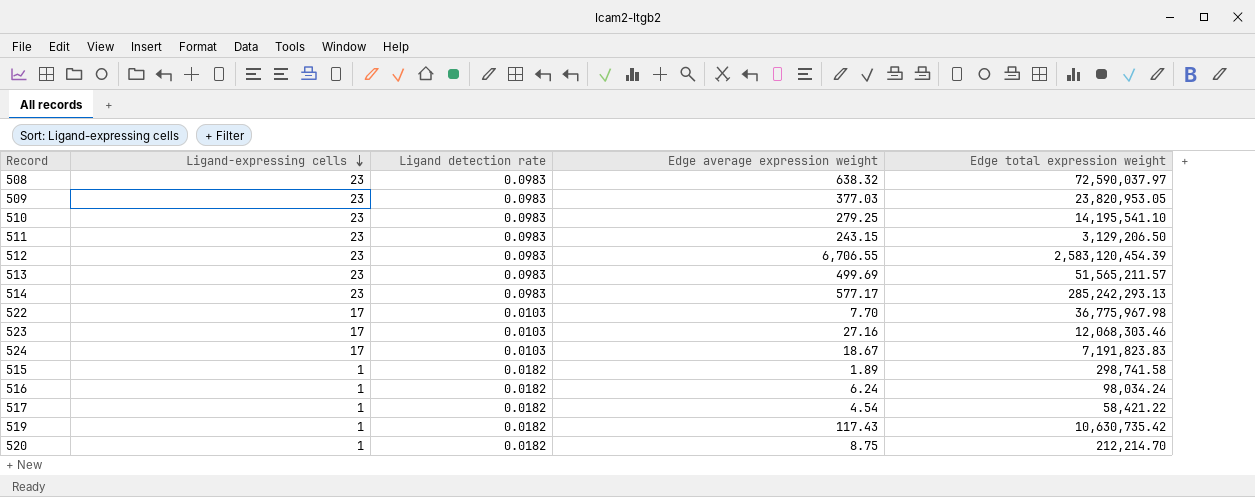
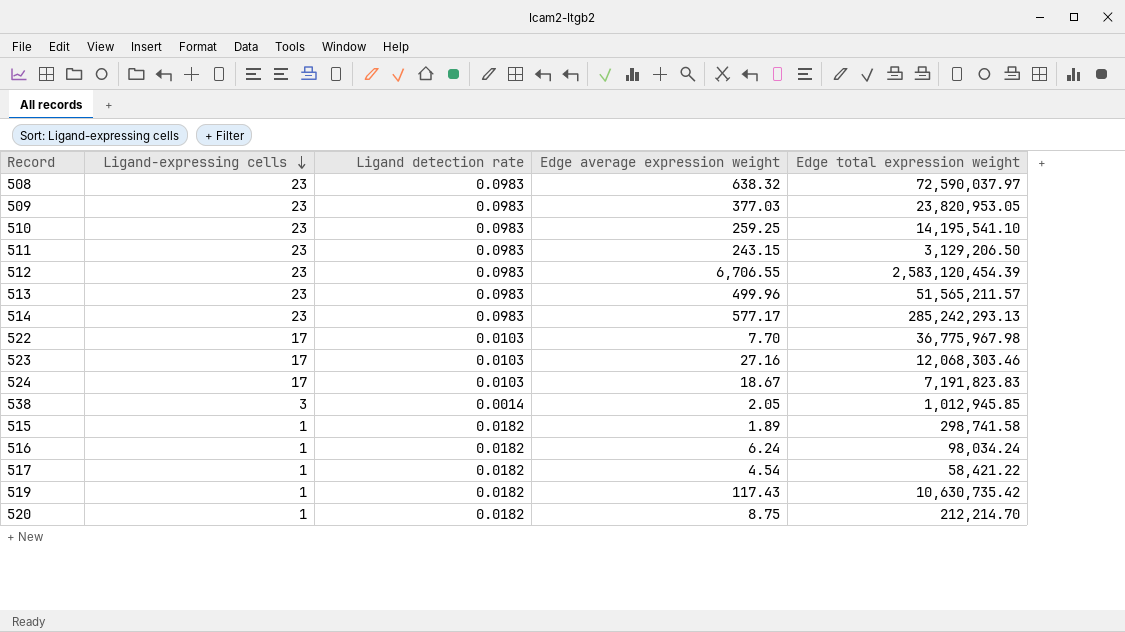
510 | Edge average expression weight: 279.25 -> 259.25
513 | Edge average expression weight: 499.69 -> 499.96
row 538: none -> 3 | 0.0014 | 2.05 | 1,012,945.85

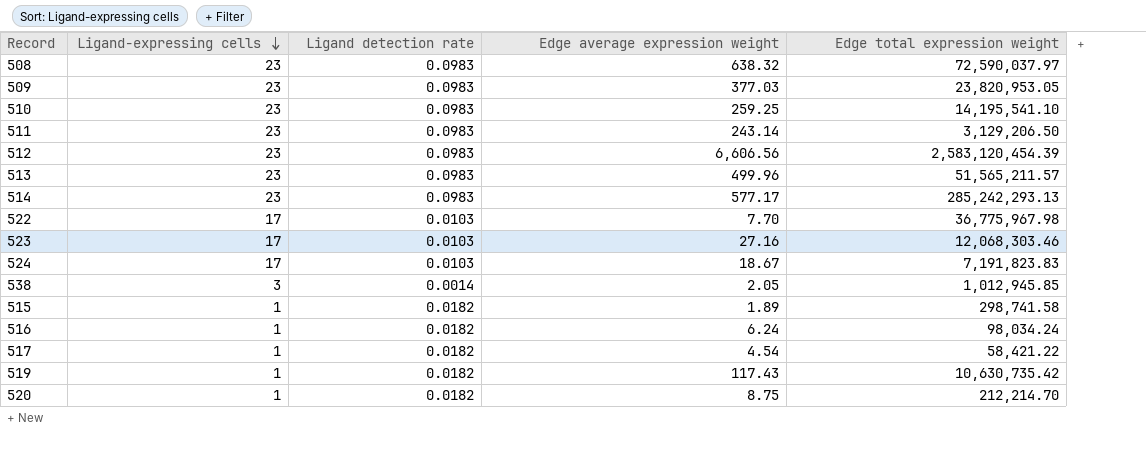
511 | Edge average expression weight: 243.15 -> 243.14
512 | Edge average expression weight: 6,706.55 -> 6,606.56

